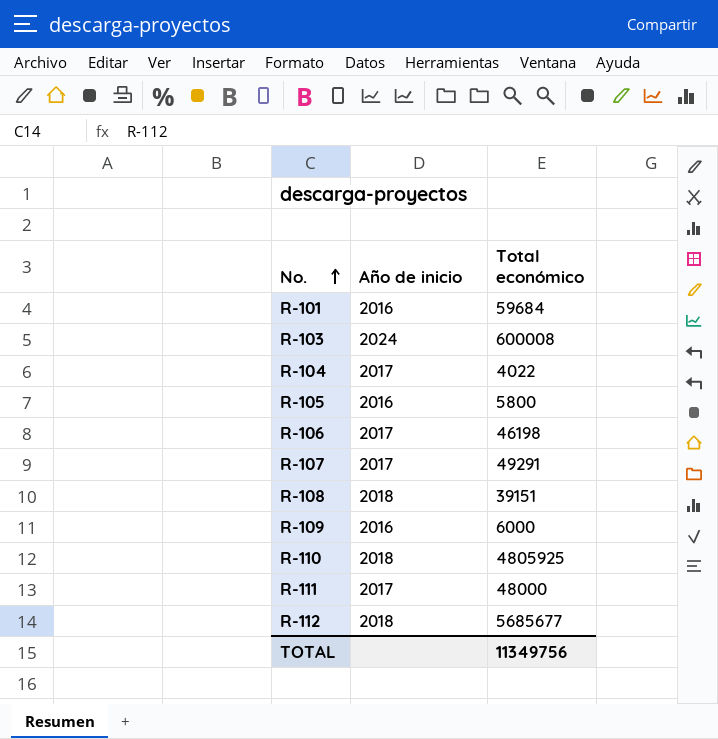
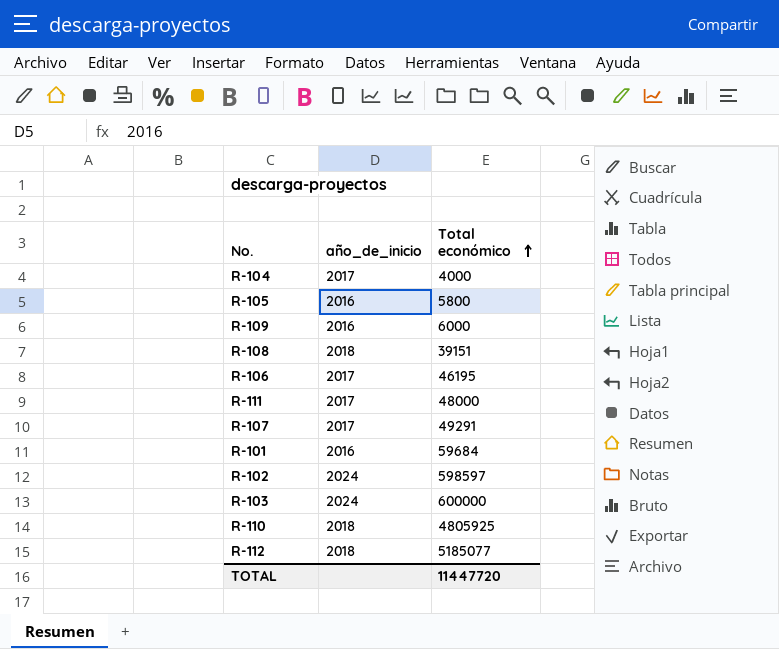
row order: No. ascending -> Total económico ascending
column name: Año de inicio -> año_de_inicio
R-104 | Total económico: 4022 -> 4000
R-106 | Total económico: 46198 -> 46195
row R-102: none -> 2024 | 598597
R-103 | Total económico: 600008 -> 600000
R-112 | Total económico: 5685677 -> 5185077
TOTAL | Total económico: 11349756 -> 11447720

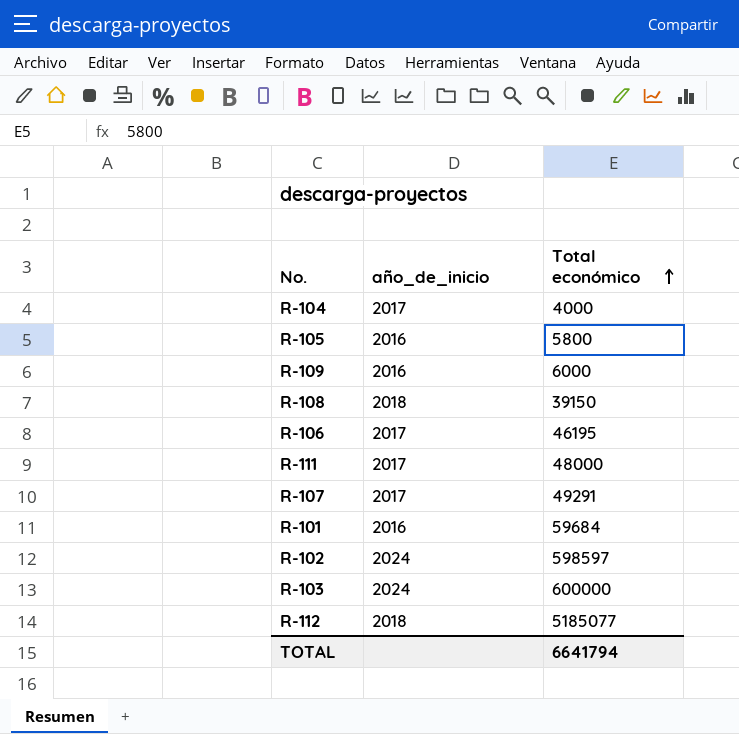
row R-110: 2018 | 4805925 -> none
R-108 | Total económico: 39151 -> 39150
TOTAL | Total económico: 11447720 -> 6641794

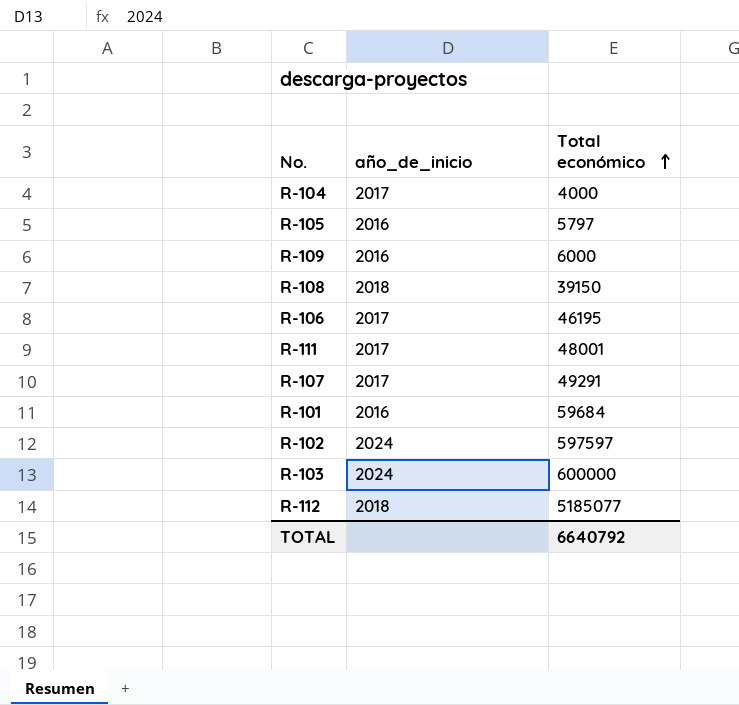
R-105 | Total económico: 5800 -> 5797
R-111 | Total económico: 48000 -> 48001
R-102 | Total económico: 598597 -> 597597
TOTAL | Total económico: 6641794 -> 6640792

